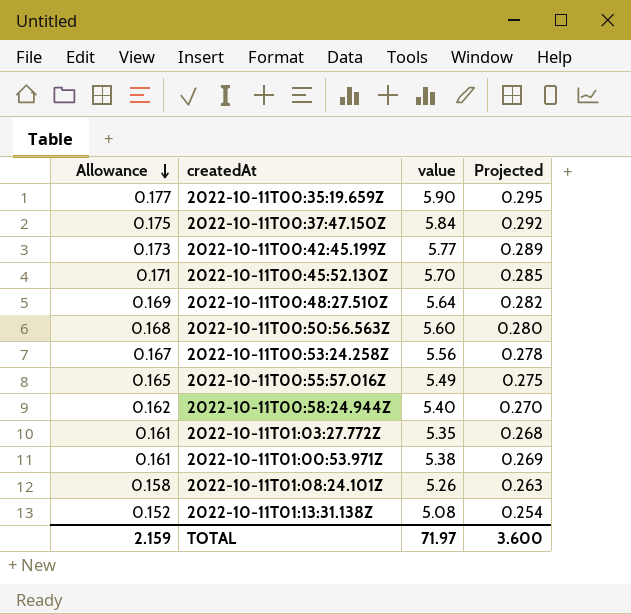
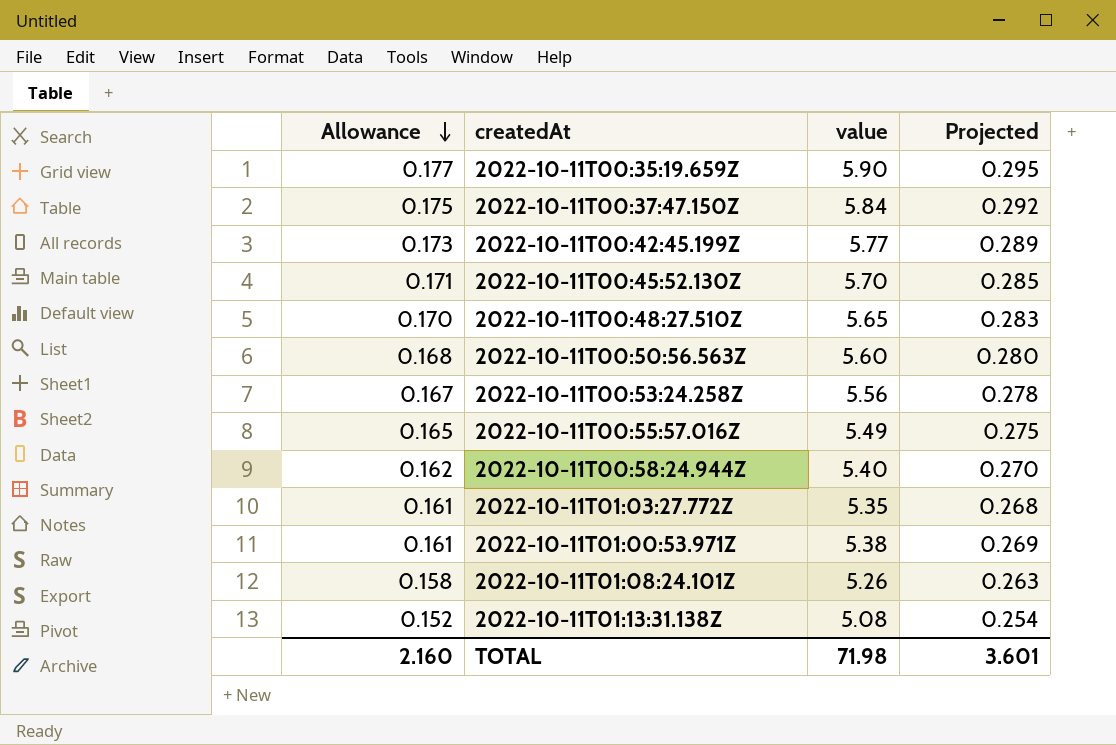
2022-10-11T00:48:27.510Z | Allowance: 0.169 -> 0.170
2022-10-11T00:48:27.510Z | value: 5.64 -> 5.65
2022-10-11T00:48:27.510Z | Projected: 0.282 -> 0.283
TOTAL | Allowance: 2.159 -> 2.160
TOTAL | value: 71.97 -> 71.98
TOTAL | Projected: 3.600 -> 3.601

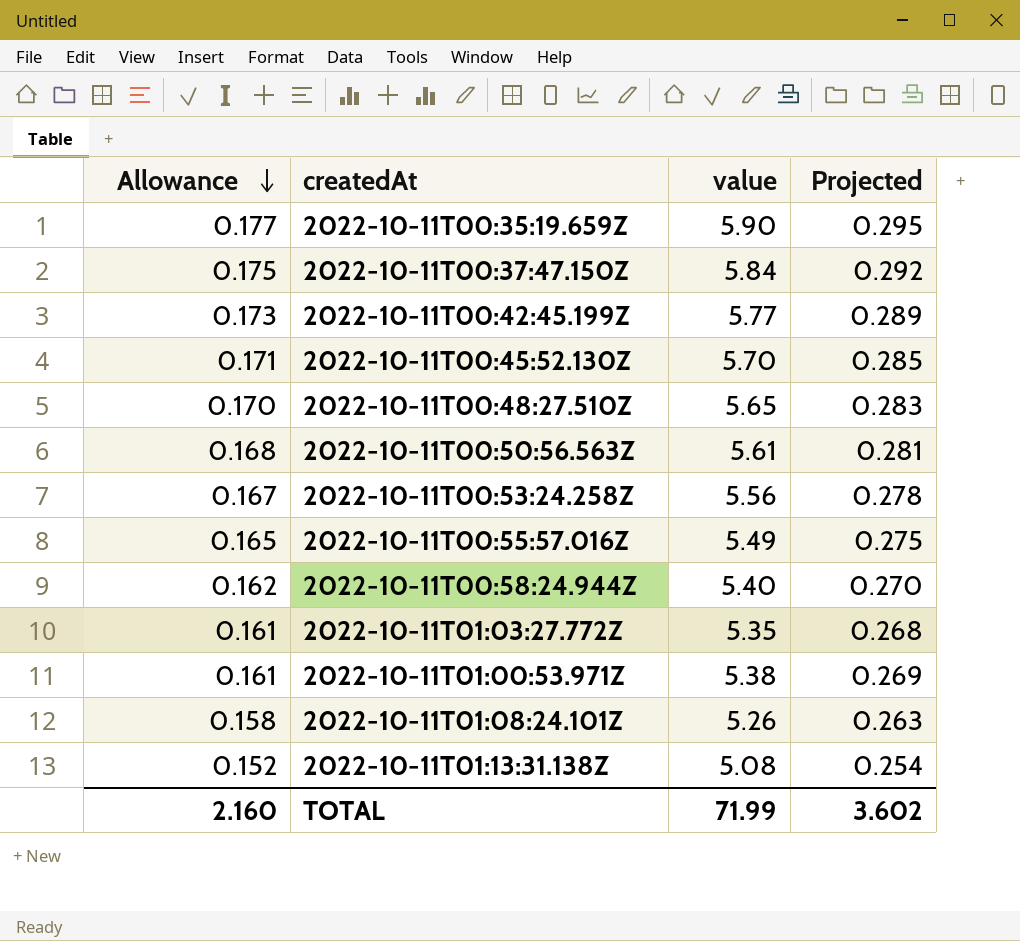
2022-10-11T00:50:56.563Z | value: 5.60 -> 5.61
2022-10-11T00:50:56.563Z | Projected: 0.280 -> 0.281
TOTAL | value: 71.98 -> 71.99
TOTAL | Projected: 3.601 -> 3.602

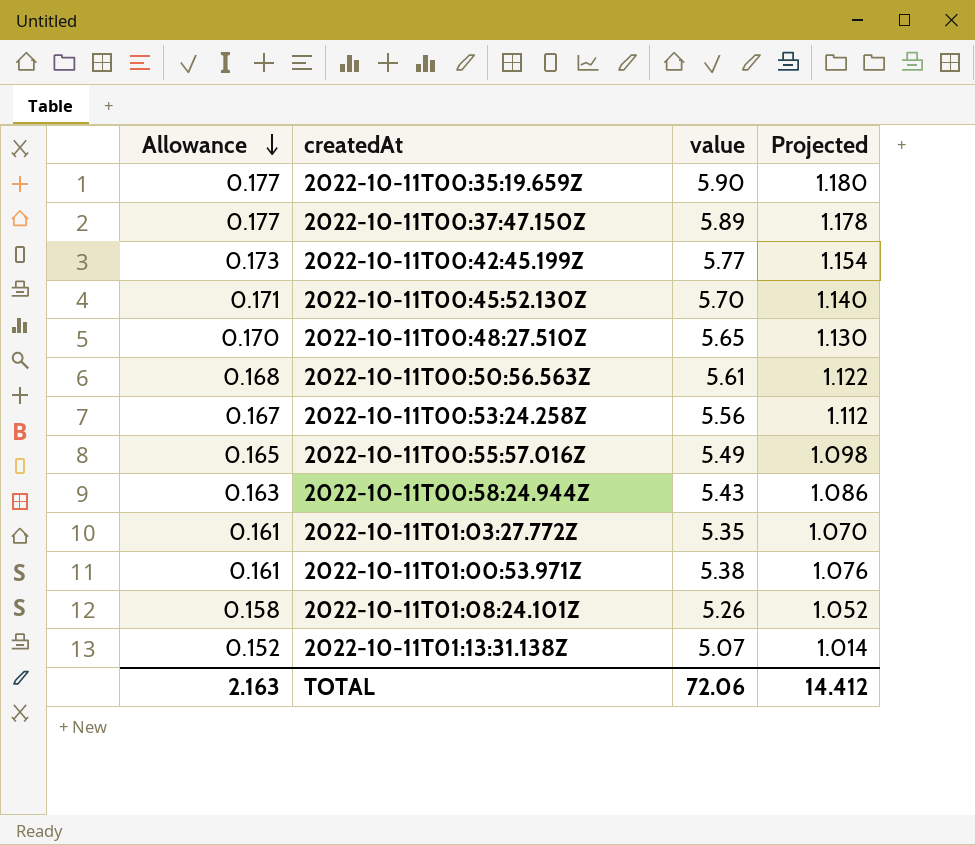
column Projected | formula: [value] * 0.05 -> [value] * 0.2
2022-10-11T00:37:47.150Z | Allowance: 0.175 -> 0.177
2022-10-11T00:37:47.150Z | value: 5.84 -> 5.89
2022-10-11T00:58:24.944Z | Allowance: 0.162 -> 0.163
2022-10-11T00:58:24.944Z | value: 5.40 -> 5.43
2022-10-11T01:13:31.138Z | value: 5.08 -> 5.07
TOTAL | Allowance: 2.160 -> 2.163
TOTAL | value: 71.99 -> 72.06
TOTAL | Projected: 3.602 -> 14.412

